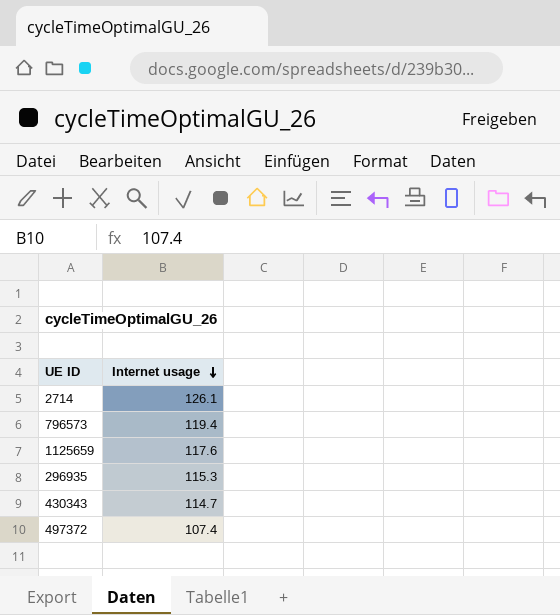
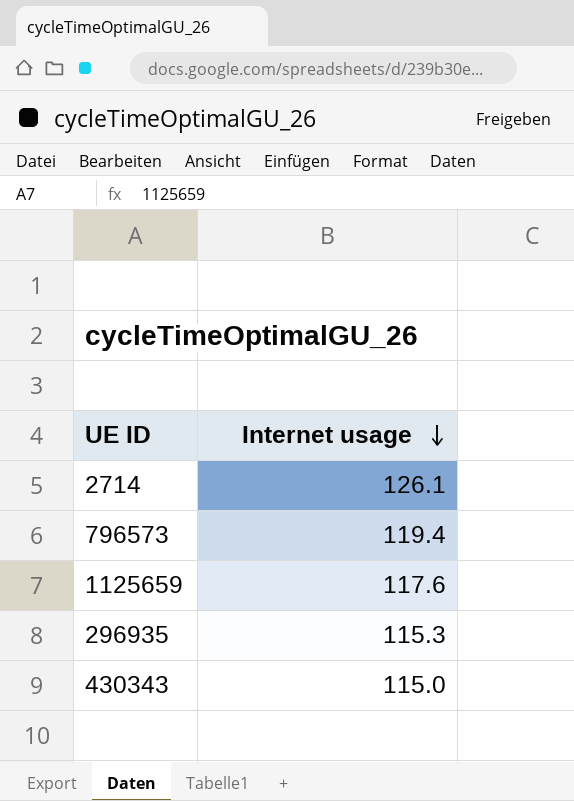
row 497372: 107.4 -> none
430343 | Internet usage: 114.7 -> 115.0

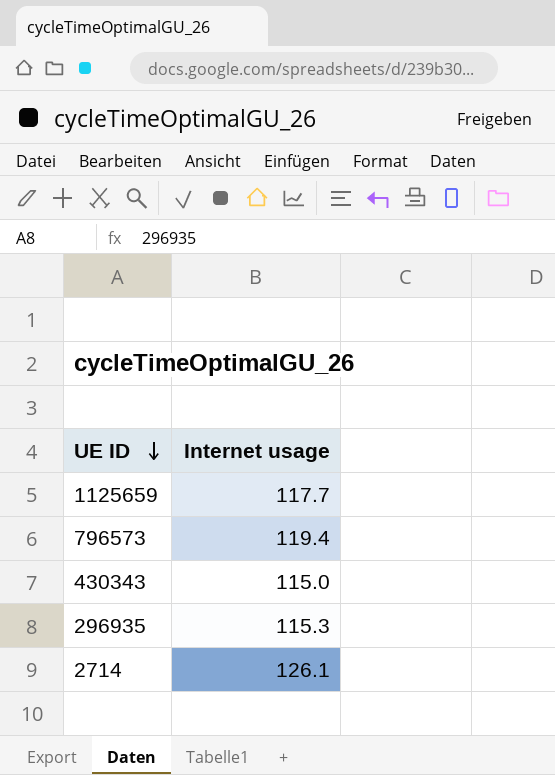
row order: Internet usage descending -> UE ID descending
1125659 | Internet usage: 117.6 -> 117.7

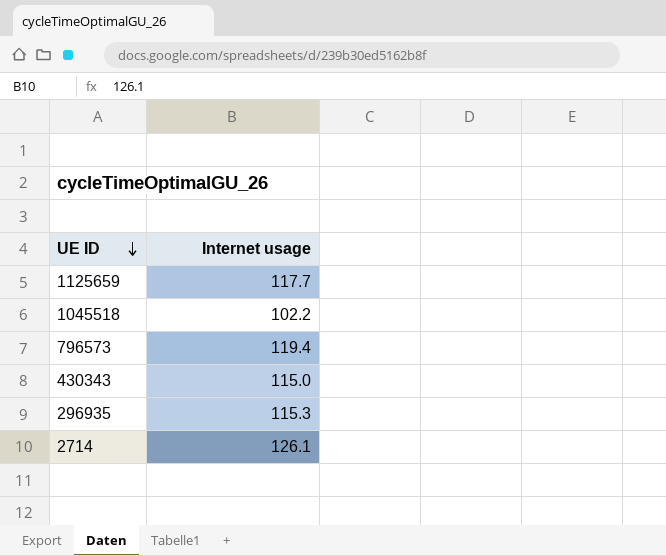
row 1045518: none -> 102.2

